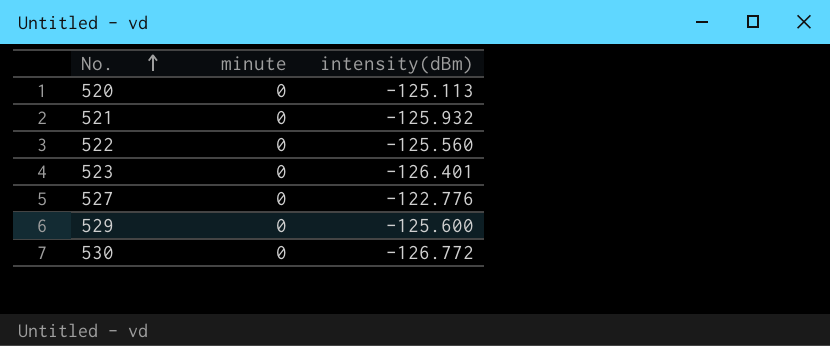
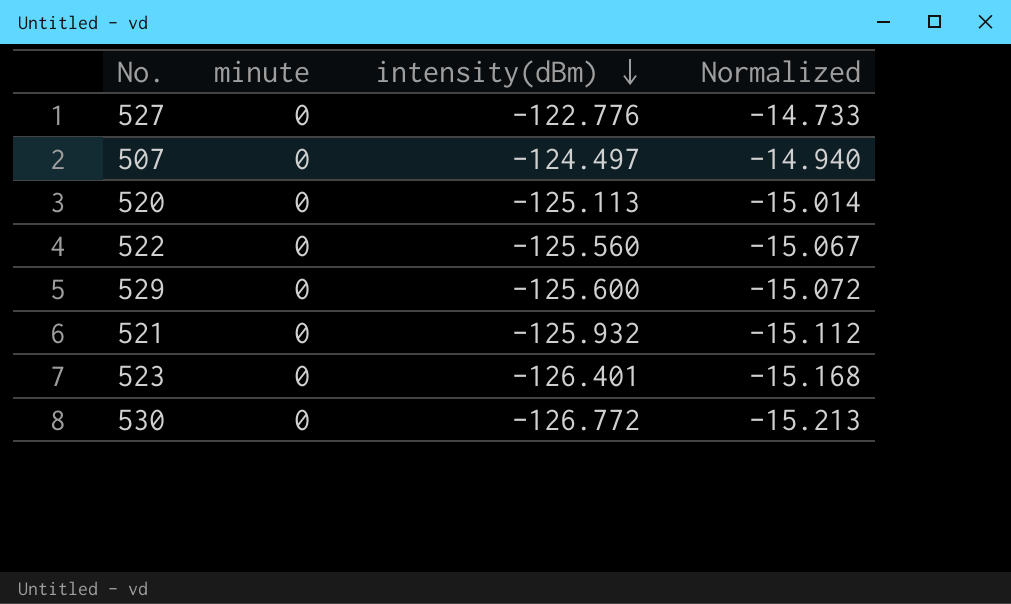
row order: No. ascending -> intensity(dBm) descending
column Normalized | formula: none -> [intensity(dBm)] * 0.12
row 507: none -> 0 | -124.497 | -14.940

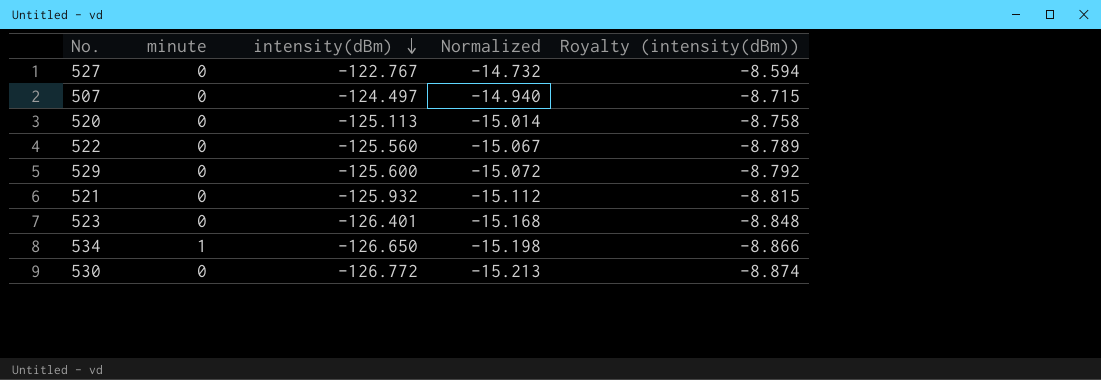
column Royalty (intensity(dBm)) | formula: none -> [intensity(dBm)] * 0.07
527 | intensity(dBm): -122.776 -> -122.767
527 | Normalized: -14.733 -> -14.732
row 534: none -> 1 | -126.650 | -15.198 | -8.866

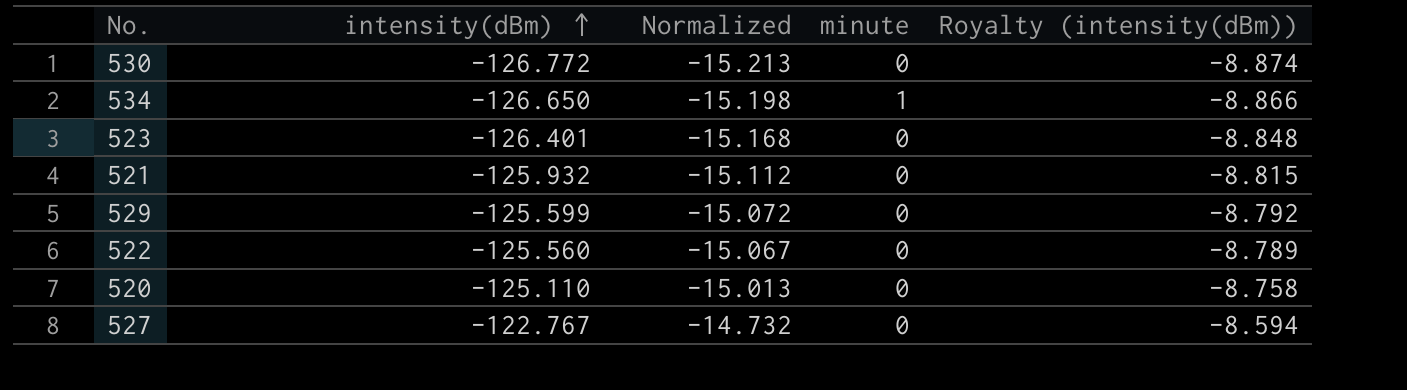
row order: intensity(dBm) descending -> intensity(dBm) ascending
column minute | position: 2 -> 4
row 507: 0 | -124.497 | -14.940 | -8.715 -> none
529 | intensity(dBm): -125.600 -> -125.599
520 | intensity(dBm): -125.113 -> -125.110
520 | Normalized: -15.014 -> -15.013

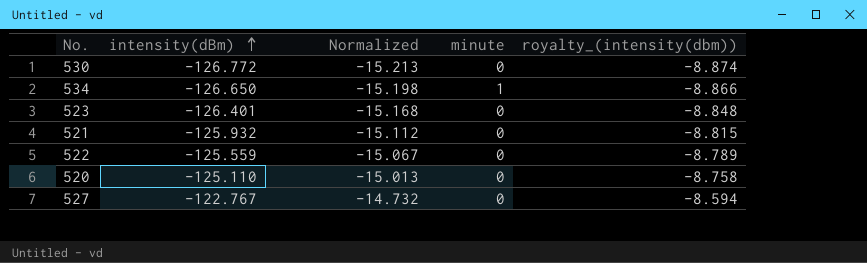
column name: Royalty (intensity(dBm)) -> royalty_(intensity(dbm))
row 529: -125.599 | -15.072 | 0 | -8.792 -> none
522 | intensity(dBm): -125.560 -> -125.559

